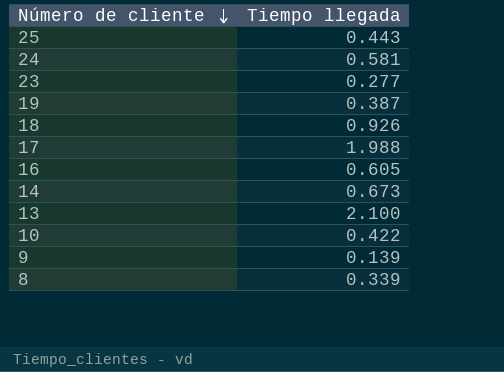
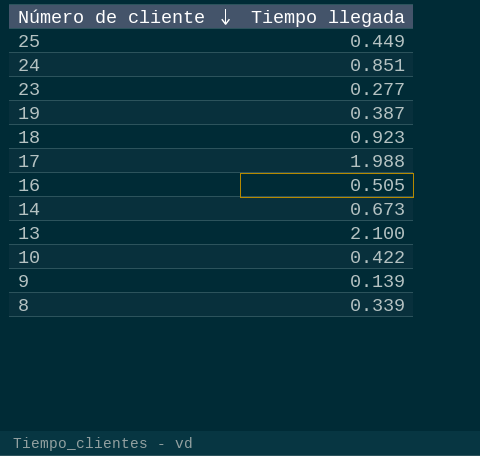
25 | Tiempo llegada: 0.443 -> 0.449
24 | Tiempo llegada: 0.581 -> 0.851
18 | Tiempo llegada: 0.926 -> 0.923
16 | Tiempo llegada: 0.605 -> 0.505

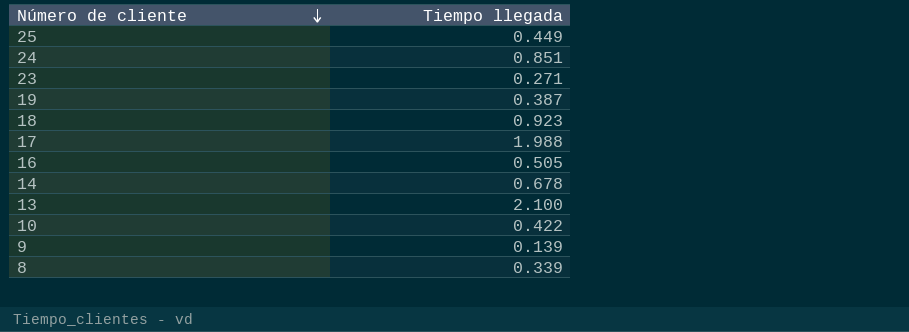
23 | Tiempo llegada: 0.277 -> 0.271
14 | Tiempo llegada: 0.673 -> 0.678

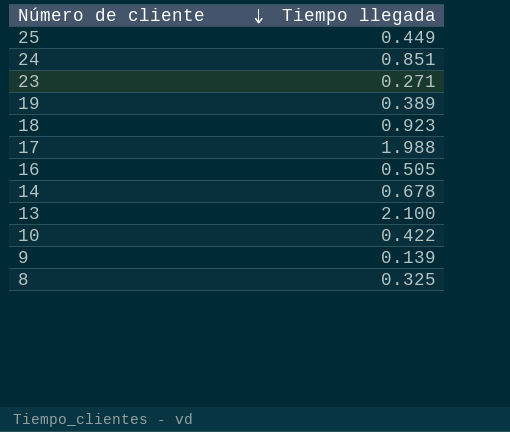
19 | Tiempo llegada: 0.387 -> 0.389
8 | Tiempo llegada: 0.339 -> 0.325

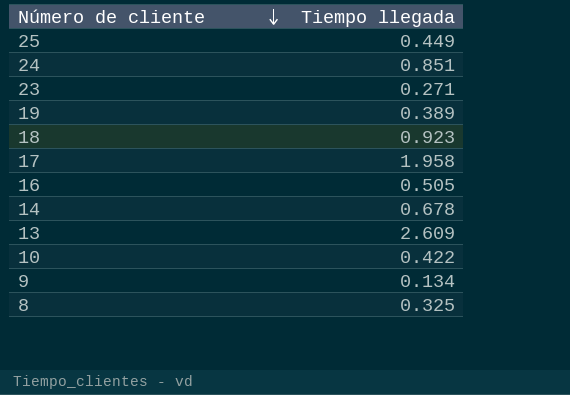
17 | Tiempo llegada: 1.988 -> 1.958
13 | Tiempo llegada: 2.100 -> 2.609
9 | Tiempo llegada: 0.139 -> 0.134

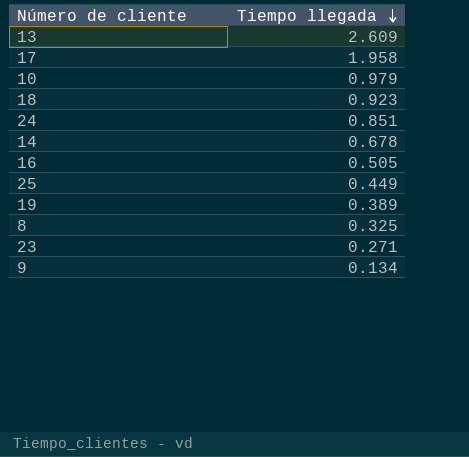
row order: Número de cliente descending -> Tiempo llegada descending
10 | Tiempo llegada: 0.422 -> 0.979

